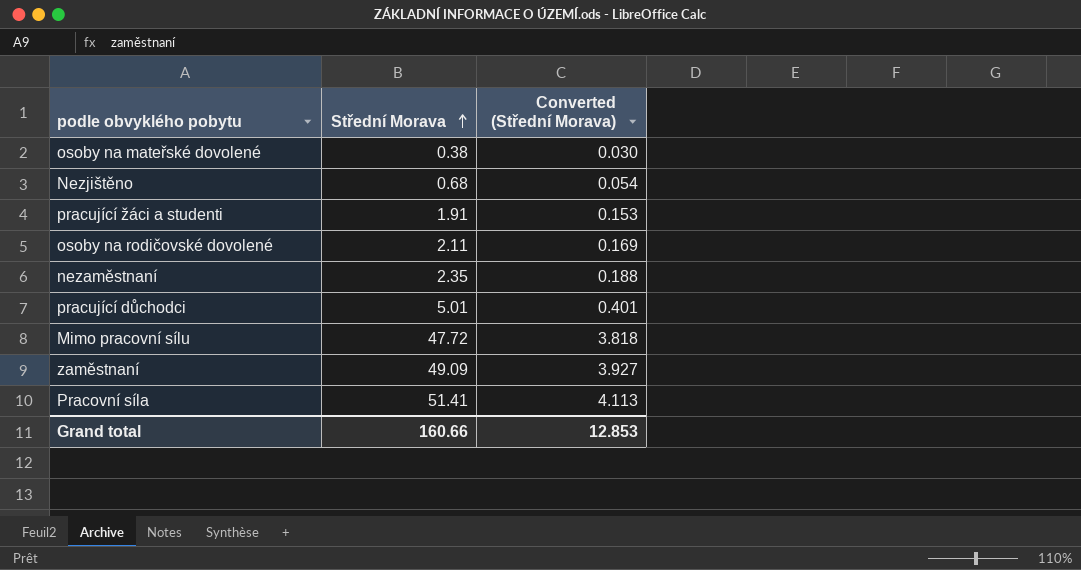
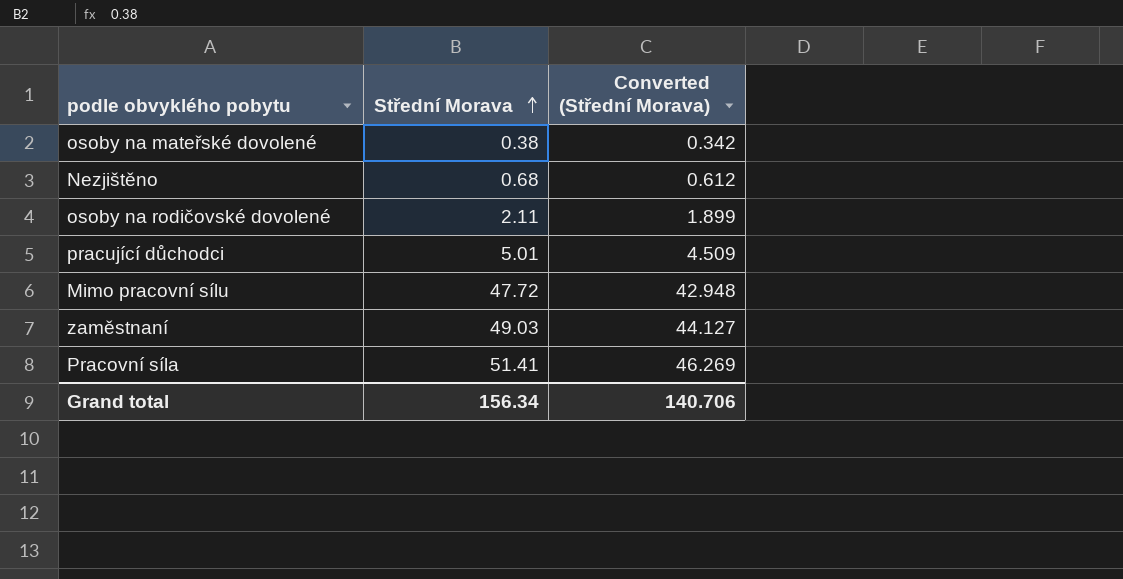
column Converted (Střední Morava) | formula: [Střední Morava] * 0.08 -> [Střední Morava] * 0.9
row pracující žáci a studenti: 1.91 | 0.153 -> none
row nezaměstnaní: 2.35 | 0.188 -> none
zaměstnaní | Střední Morava: 49.09 -> 49.03
Grand total | Střední Morava: 160.66 -> 156.34
Grand total | Converted (Střední Morava): 12.853 -> 140.706

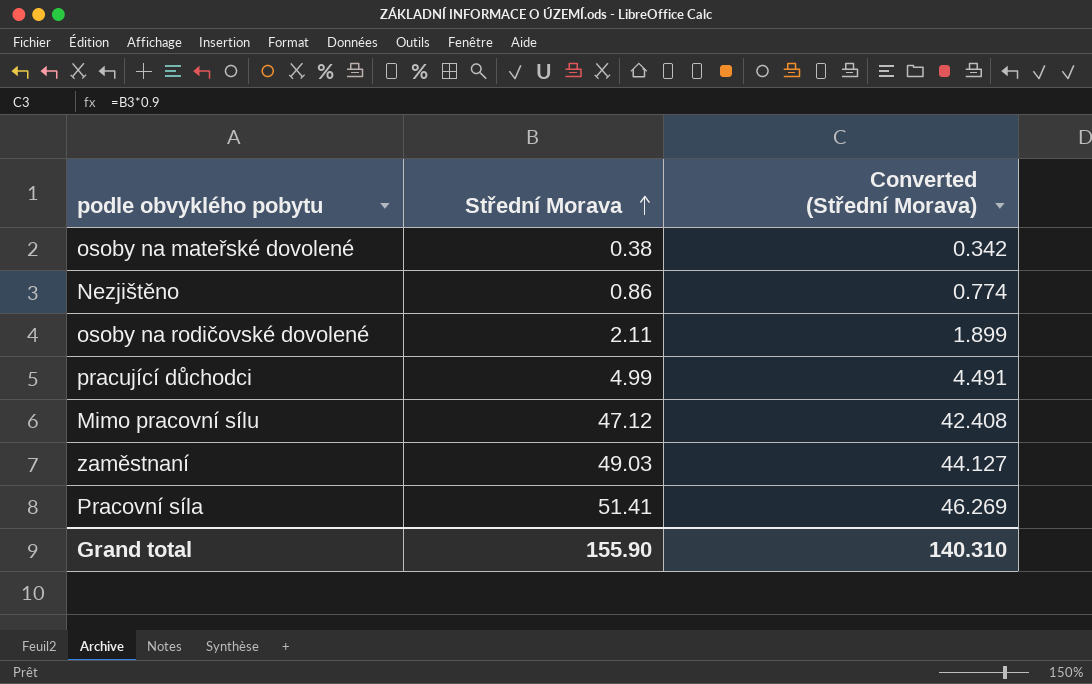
Nezjištěno | Střední Morava: 0.68 -> 0.86
Nezjištěno | Converted (Střední Morava): 0.612 -> 0.774
pracující důchodci | Střední Morava: 5.01 -> 4.99
pracující důchodci | Converted (Střední Morava): 4.509 -> 4.491
Mimo pracovní sílu | Střední Morava: 47.72 -> 47.12
Mimo pracovní sílu | Converted (Střední Morava): 42.948 -> 42.408
Grand total | Střední Morava: 156.34 -> 155.90
Grand total | Converted (Střední Morava): 140.706 -> 140.310

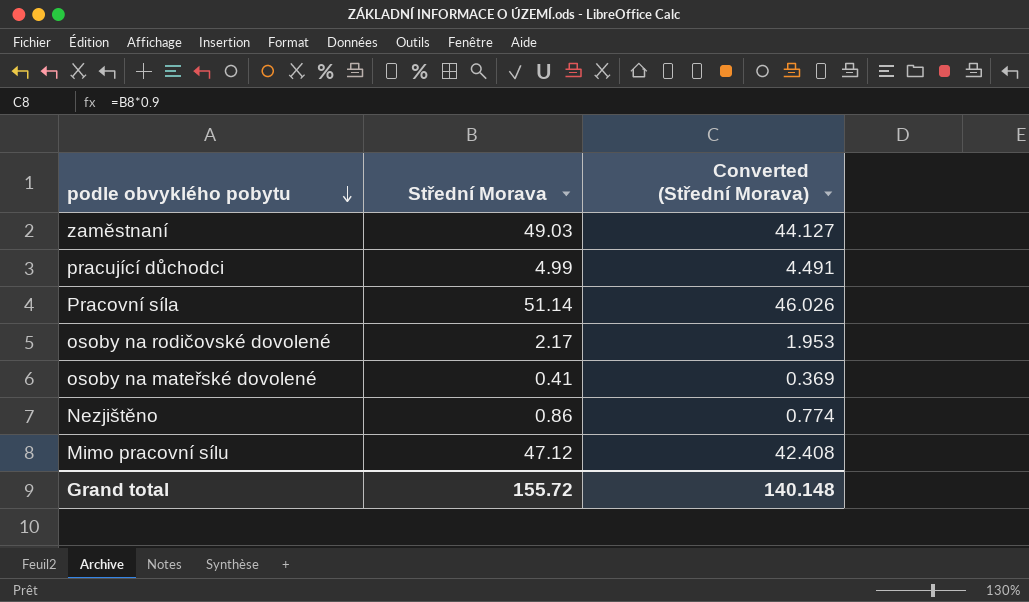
row order: Střední Morava ascending -> podle obvyklého pobytu descending
Pracovní síla | Střední Morava: 51.41 -> 51.14
Pracovní síla | Converted (Střední Morava): 46.269 -> 46.026
osoby na rodičovské dovolené | Střední Morava: 2.11 -> 2.17
osoby na rodičovské dovolené | Converted (Střední Morava): 1.899 -> 1.953
osoby na mateřské dovolené | Střední Morava: 0.38 -> 0.41
osoby na mateřské dovolené | Converted (Střední Morava): 0.342 -> 0.369
Grand total | Střední Morava: 155.90 -> 155.72
Grand total | Converted (Střední Morava): 140.310 -> 140.148

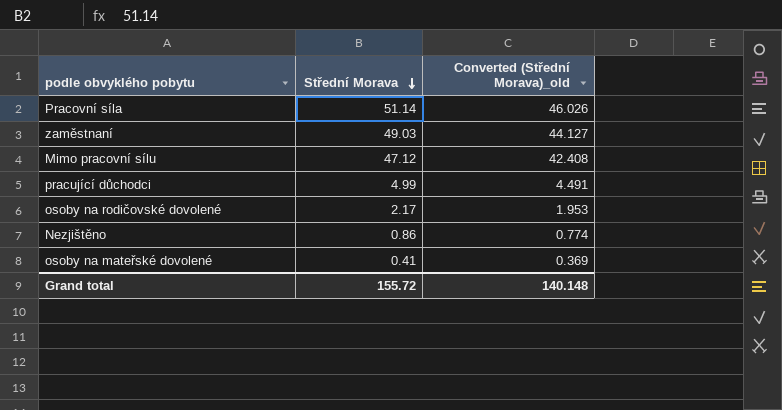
row order: podle obvyklého pobytu descending -> Střední Morava descending
column name: Converted (Střední Morava) -> Converted (Střední Morava)_old

